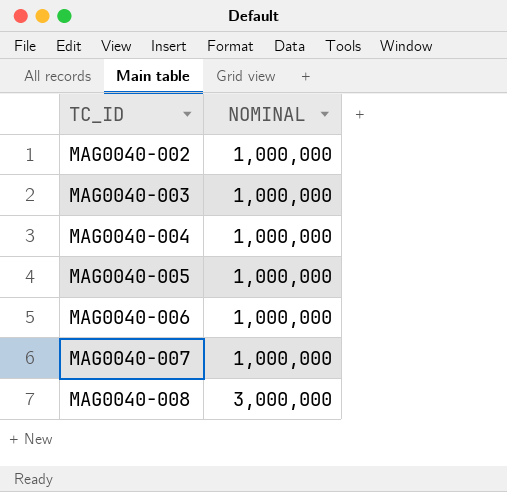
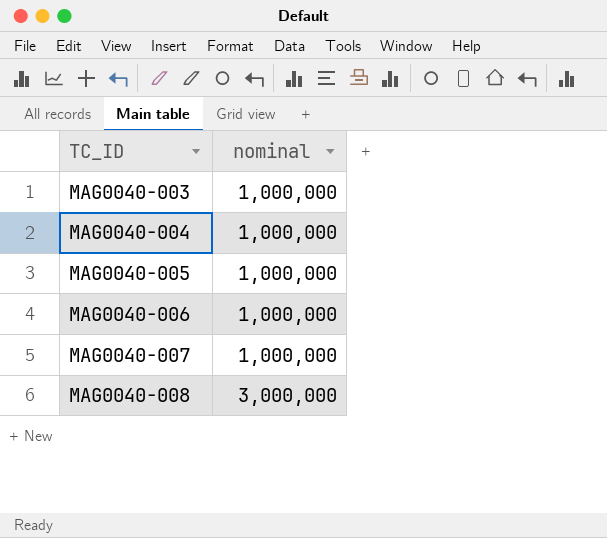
column name: NOMINAL -> nominal
row MAG0040-002: 1,000,000 -> none

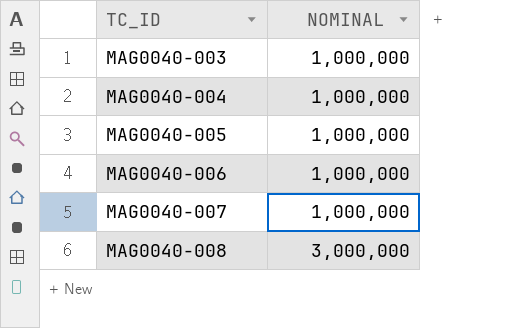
column name: nominal -> NOMINAL

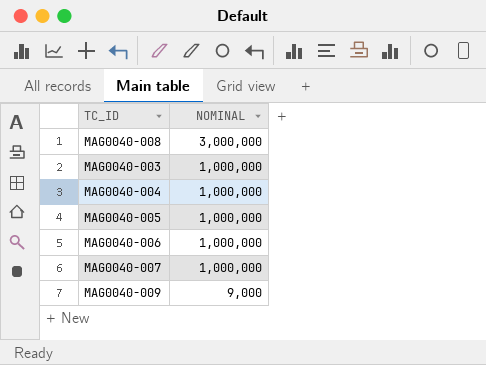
row order: TC_ID ascending -> NOMINAL descending
row MAG0040-009: none -> 9,000

